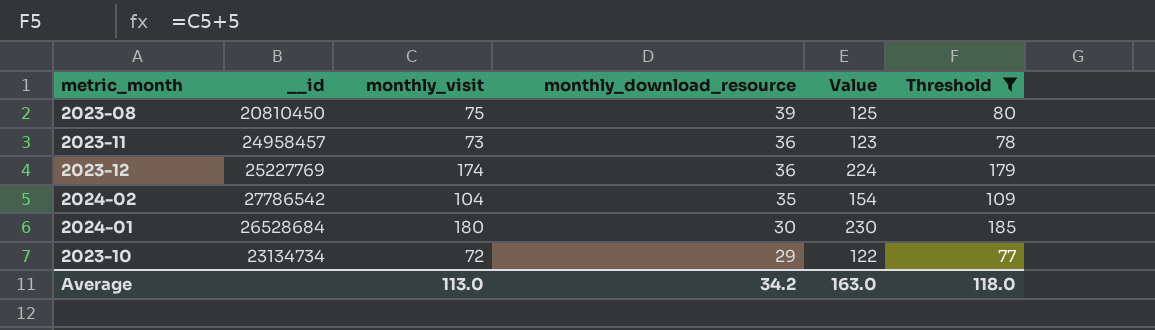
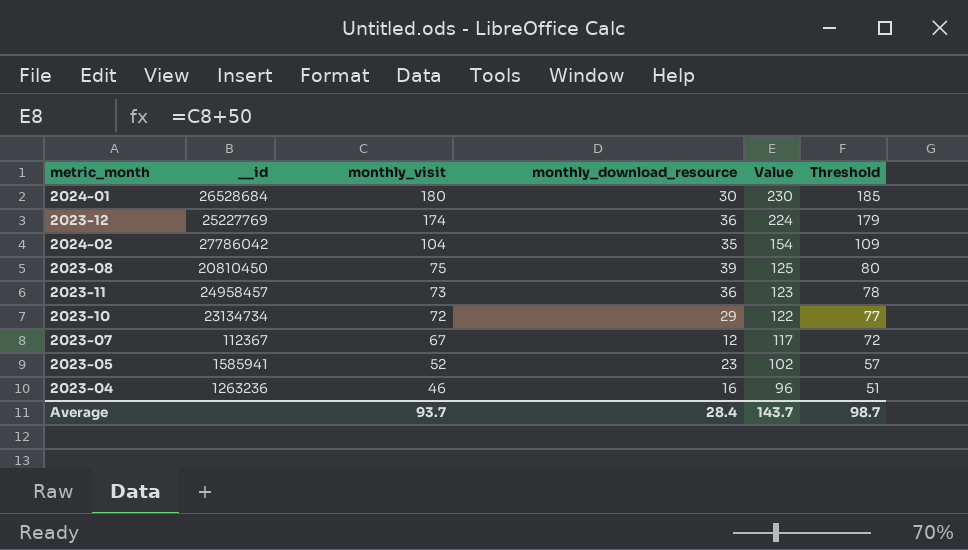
filter: Threshold >= 77 -> none
row order: monthly_download_resource descending -> monthly_visit descending
2024-02 | __id: 27786542 -> 27786042
Average | monthly_visit: 113.0 -> 93.7
Average | monthly_download_resource: 34.2 -> 28.4
Average | Value: 163.0 -> 143.7
Average | Threshold: 118.0 -> 98.7

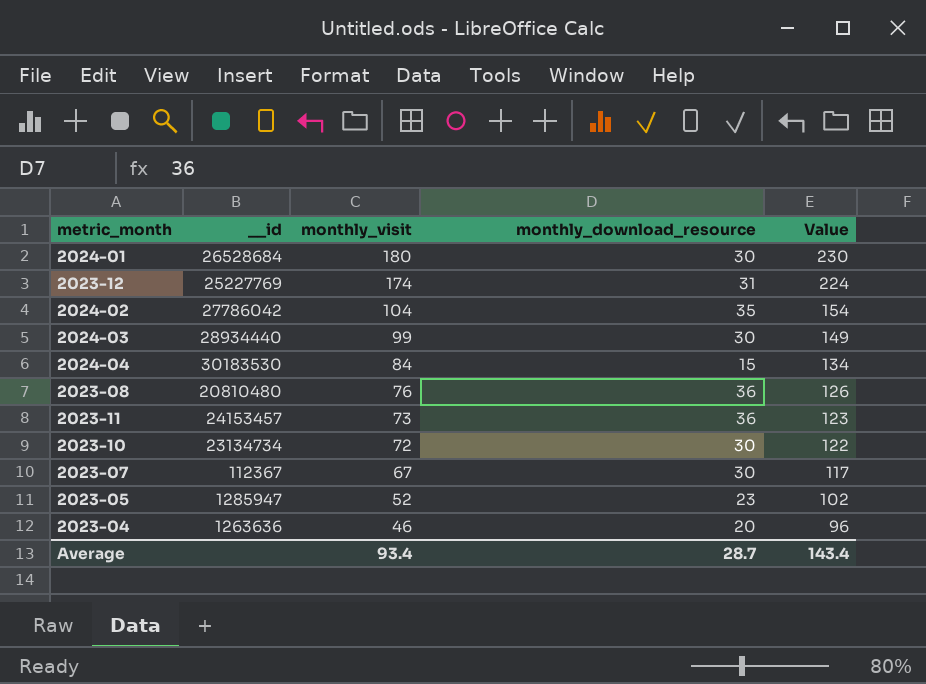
column Threshold | formula: [monthly_visit] + 5 -> none
2023-12 | monthly_download_resource: 36 -> 31
row 2024-03: none -> 28934440 | 99 | 30 | 149
row 2024-04: none -> 30183530 | 84 | 15 | 134
2023-08 | __id: 20810450 -> 20810480
2023-08 | monthly_visit: 75 -> 76
2023-08 | monthly_download_resource: 39 -> 36
2023-08 | Value: 125 -> 126
2023-11 | __id: 24958457 -> 24153457
2023-10 | monthly_download_resource: 29 -> 30
2023-07 | monthly_download_resource: 12 -> 30
2023-05 | __id: 1585941 -> 1285947
2023-04 | __id: 1263236 -> 1263636
2023-04 | monthly_download_resource: 16 -> 20
Average | monthly_visit: 93.7 -> 93.4
Average | monthly_download_resource: 28.4 -> 28.7
Average | Value: 143.7 -> 143.4

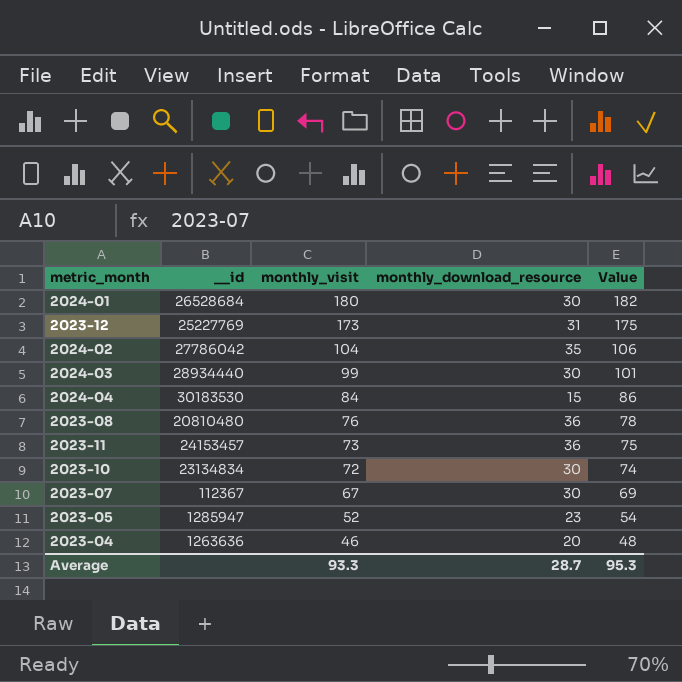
column Value | formula: [monthly_visit] + 50 -> [monthly_visit] + 2
2023-12 | monthly_visit: 174 -> 173
2023-10 | __id: 23134734 -> 23134834
Average | monthly_visit: 93.4 -> 93.3
Average | Value: 143.4 -> 95.3

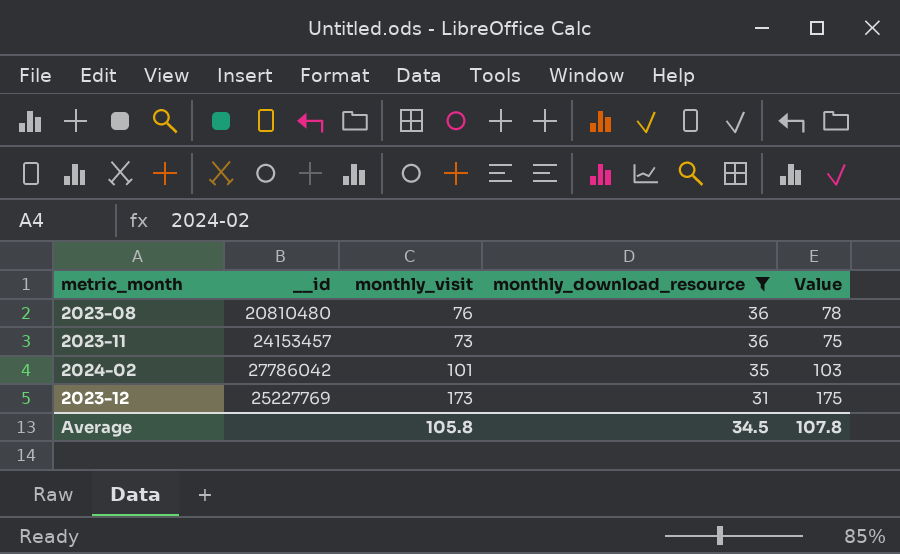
filter: none -> monthly_download_resource >= 31
row order: monthly_visit descending -> monthly_download_resource descending
2024-02 | monthly_visit: 104 -> 101
2024-02 | Value: 106 -> 103
Average | monthly_visit: 93.3 -> 105.8
Average | monthly_download_resource: 28.7 -> 34.5
Average | Value: 95.3 -> 107.8

